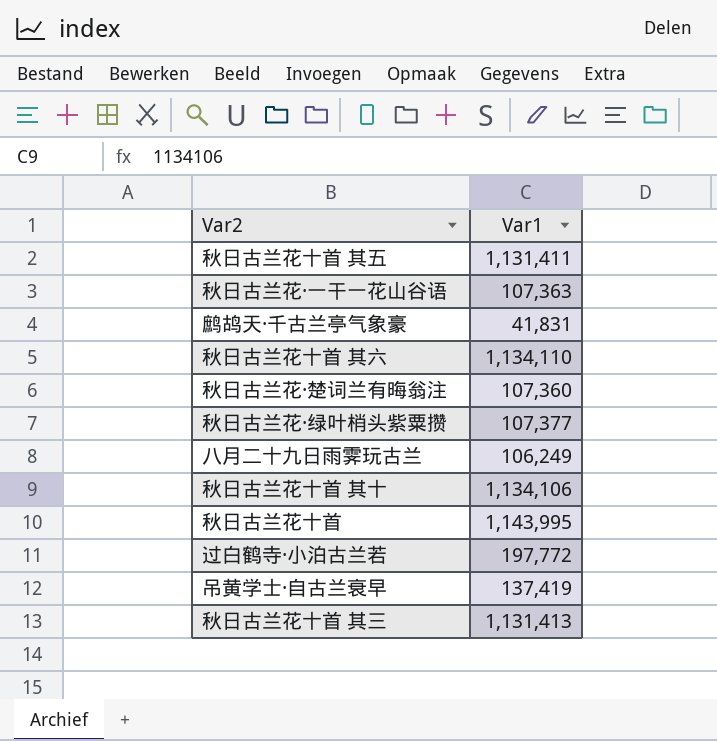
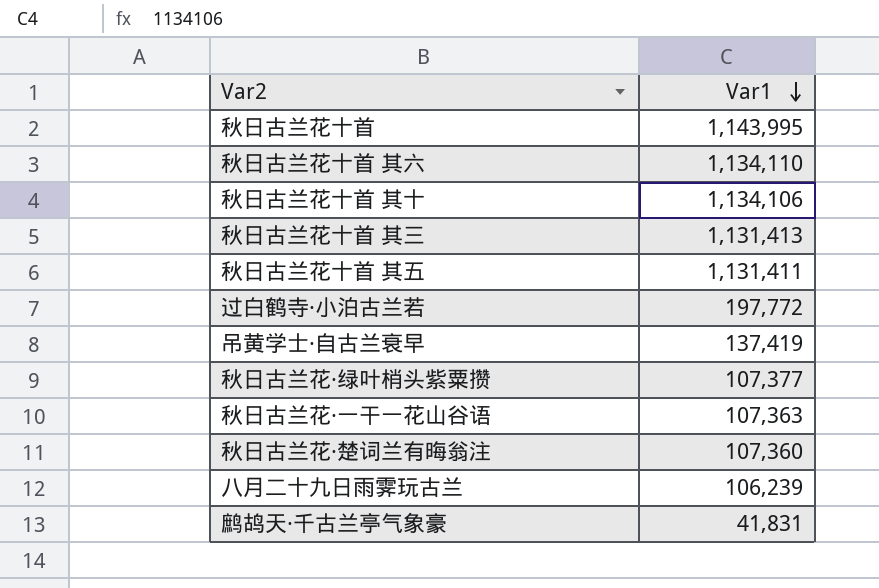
row order: none -> Var1 descending
八月二十九日雨霁玩古兰 | Var1: 106,249 -> 106,239

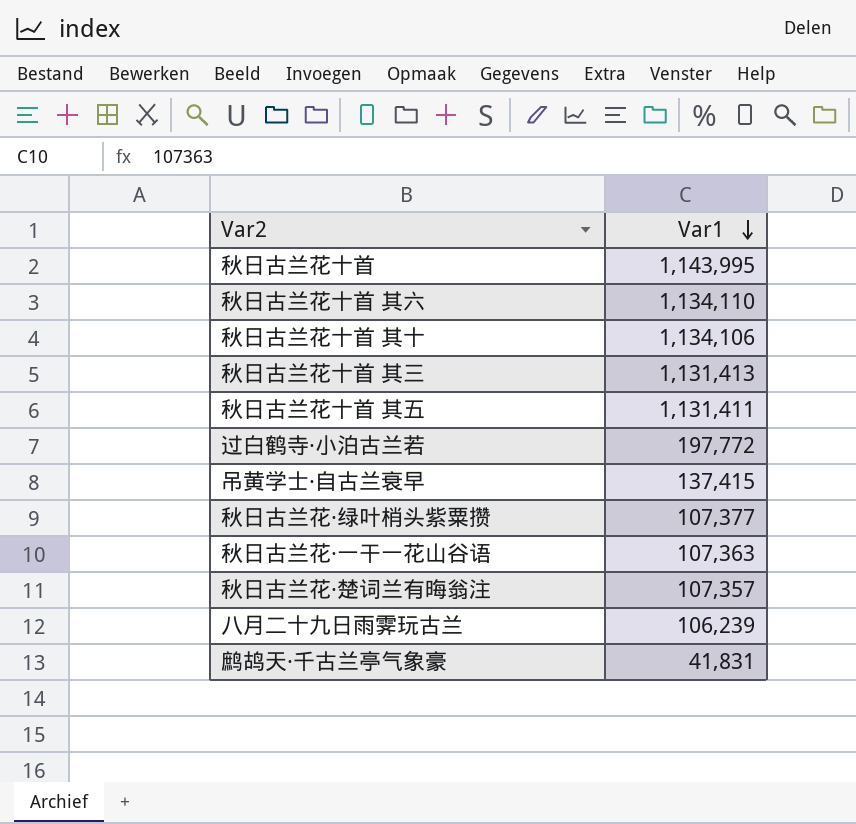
吊黄学士·自古兰衰早 | Var1: 137,419 -> 137,415
秋日古兰花·楚词兰有晦翁注 | Var1: 107,360 -> 107,357

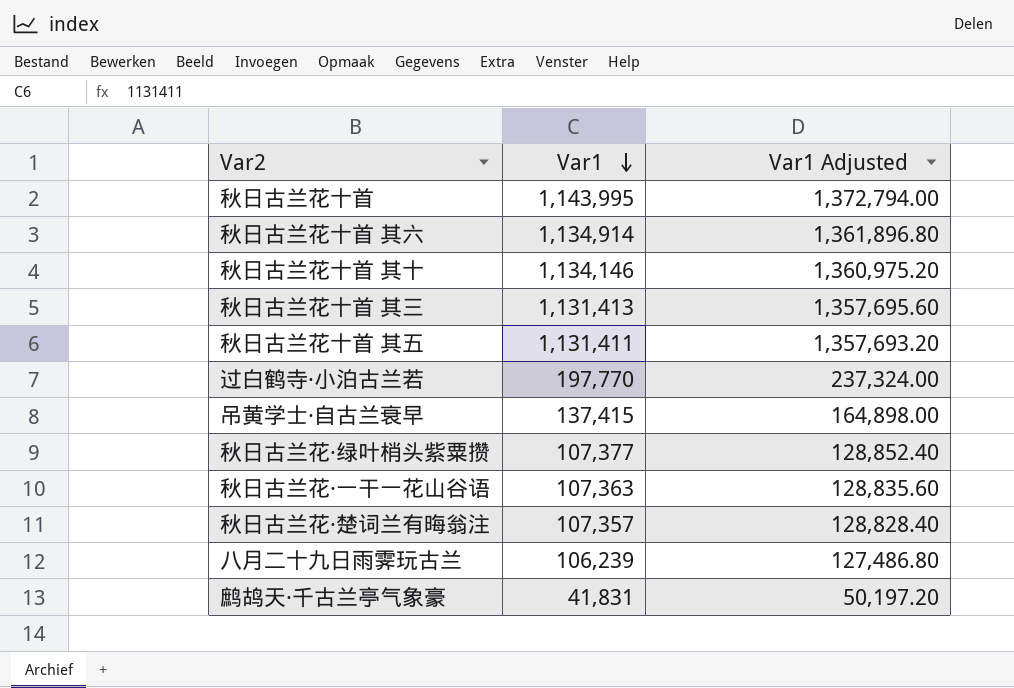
column Var1 Adjusted | formula: none -> [Var1] * 1.2
秋日古兰花十首 其六 | Var1: 1,134,110 -> 1,134,914
秋日古兰花十首 其十 | Var1: 1,134,106 -> 1,134,146
过白鹤寺·小泊古兰若 | Var1: 197,772 -> 197,770

